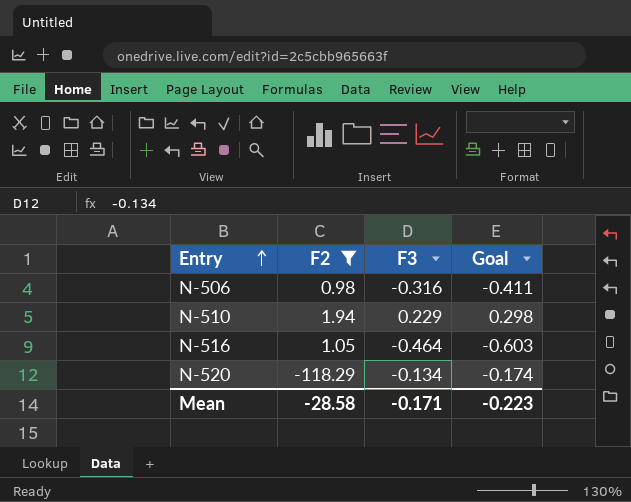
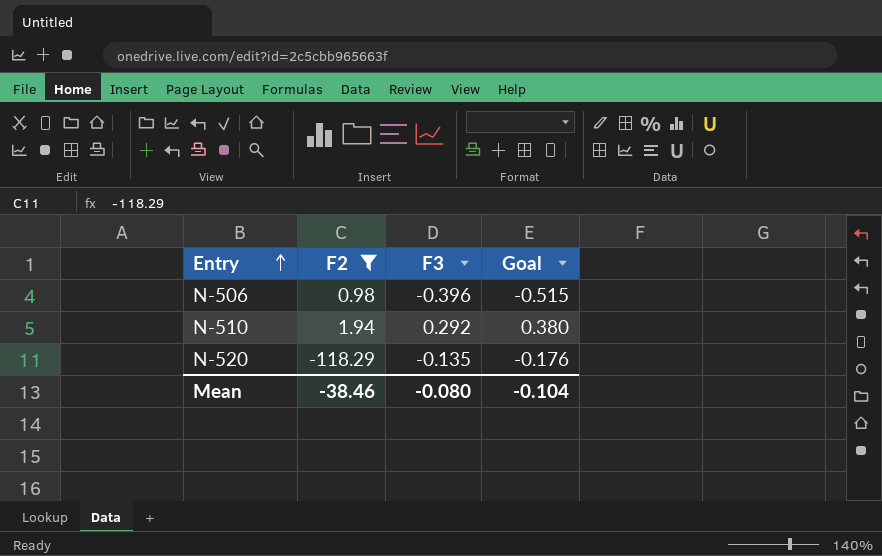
row N-516: 1.05 | -0.464 | -0.603 -> none
N-506 | F3: -0.316 -> -0.396
N-506 | Goal: -0.411 -> -0.515
N-510 | F3: 0.229 -> 0.292
N-510 | Goal: 0.298 -> 0.380
N-520 | F3: -0.134 -> -0.135
N-520 | Goal: -0.174 -> -0.176
Mean | F2: -28.58 -> -38.46
Mean | F3: -0.171 -> -0.080
Mean | Goal: -0.223 -> -0.104

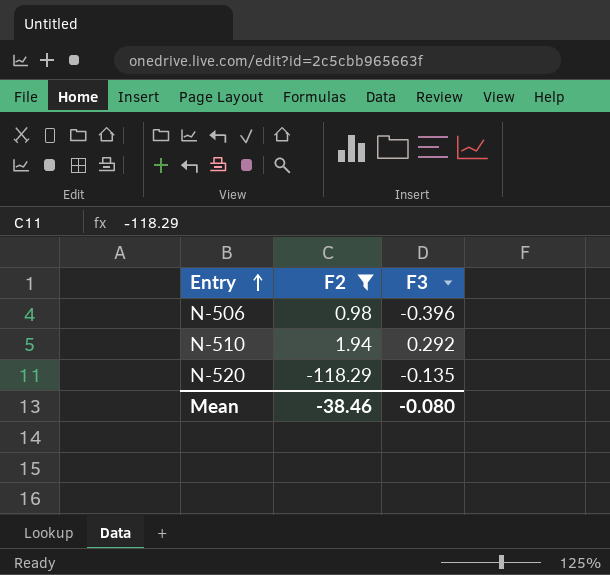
column Goal | formula: [F3] * 1.3 -> none

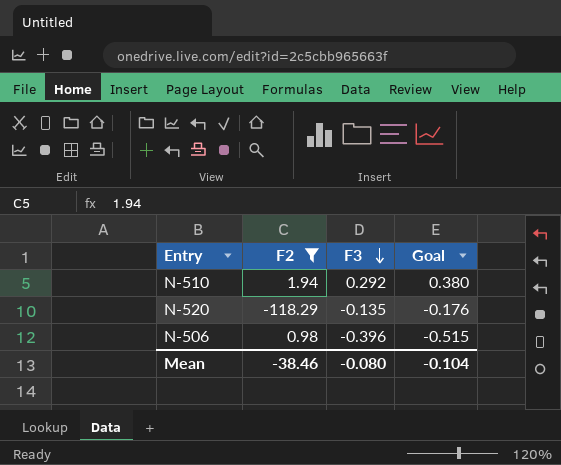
row order: Entry ascending -> F3 descending
column Goal | formula: none -> [F3] * 1.3

